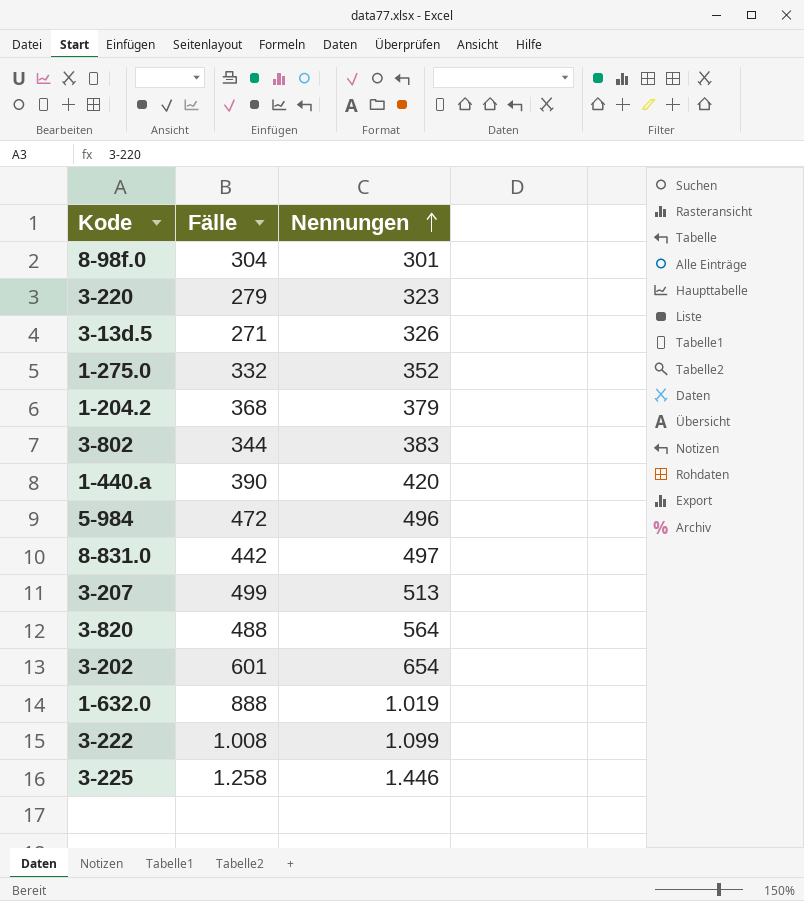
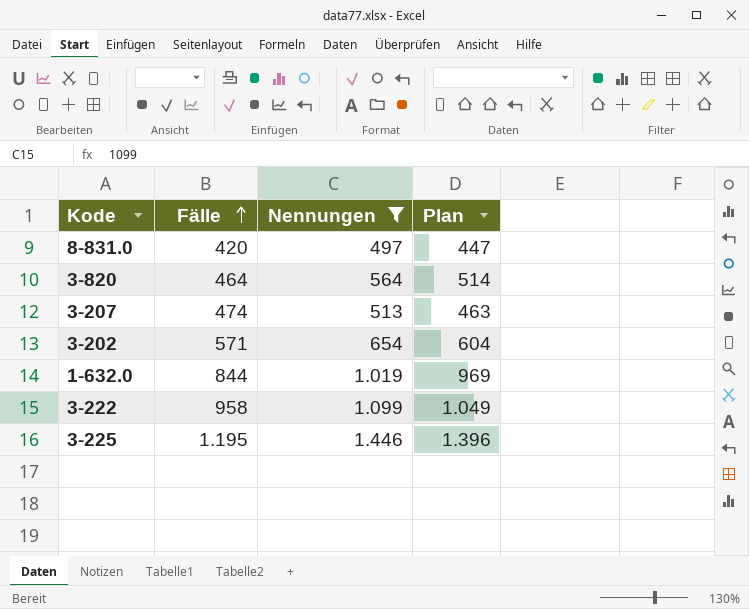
filter: none -> Nennungen >= 497
row order: Nennungen ascending -> Fälle ascending
column Plan | formula: none -> [Nennungen] - 50
8-831.0 | Fälle: 442 -> 420
3-820 | Fälle: 488 -> 464
3-207 | Fälle: 499 -> 474
3-202 | Fälle: 601 -> 571
1-632.0 | Fälle: 888 -> 844
3-222 | Fälle: 1.008 -> 958
3-225 | Fälle: 1.258 -> 1.195

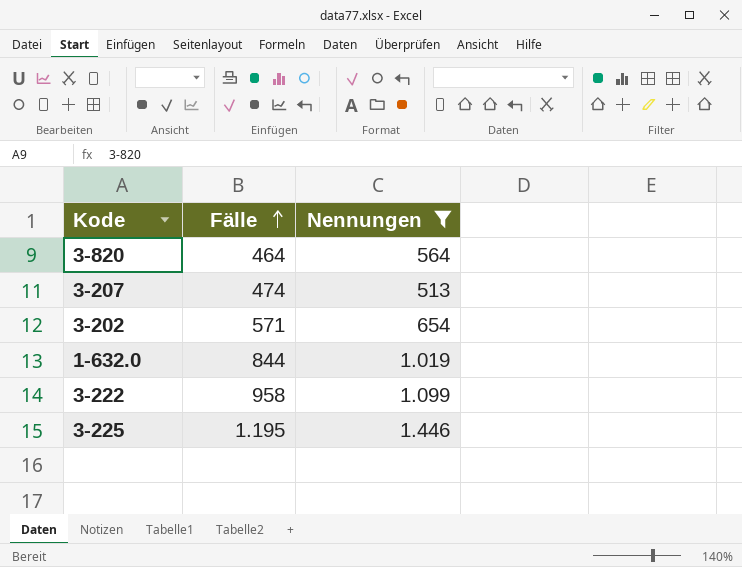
column Plan | formula: [Nennungen] - 50 -> none
row 8-831.0: 420 | 497 | 447 -> none

